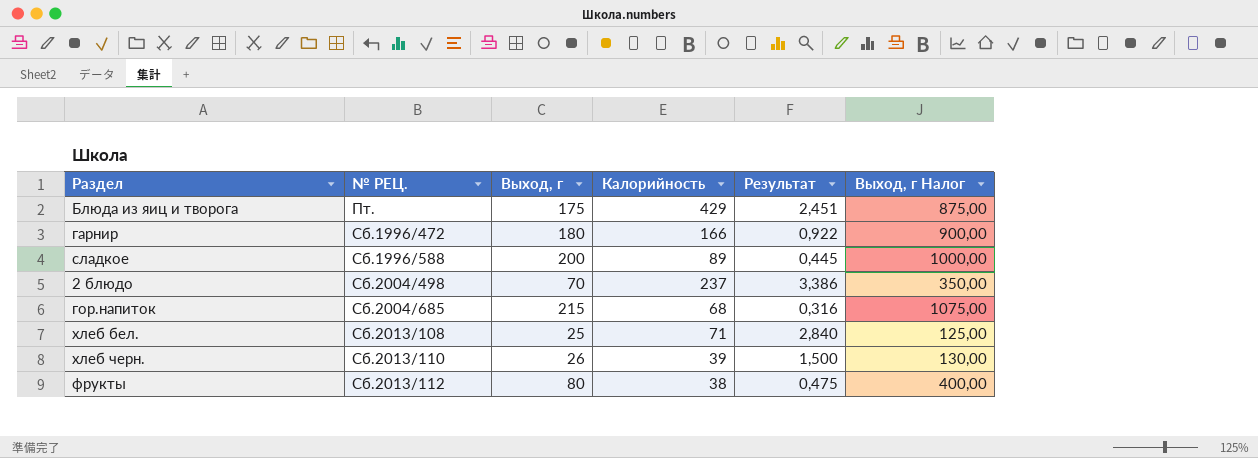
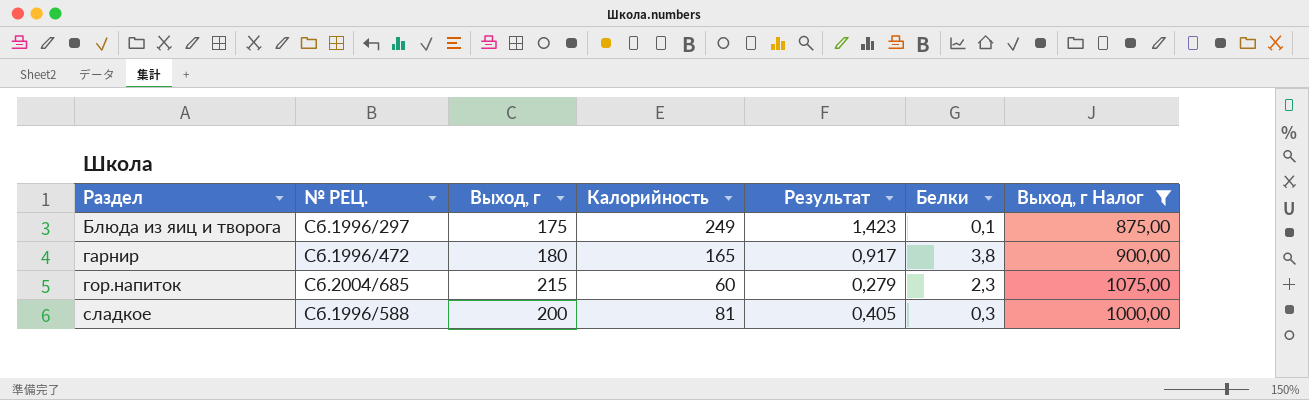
filter: none -> Выход, г Налог >= 875,00
row order: № РЕЦ. ascending -> Раздел ascending
column Белки | position: none -> 6
Блюда из яиц и творога | № РЕЦ.: Пт. -> Сб.1996/297
Блюда из яиц и творога | Калорийность: 429 -> 249
Блюда из яиц и творога | Результат: 2,451 -> 1,423
гарнир | Калорийность: 166 -> 165
гарнир | Результат: 0,922 -> 0,917
гор.напиток | Калорийность: 68 -> 60
гор.напиток | Результат: 0,316 -> 0,279
сладкое | Калорийность: 89 -> 81
сладкое | Результат: 0,445 -> 0,405

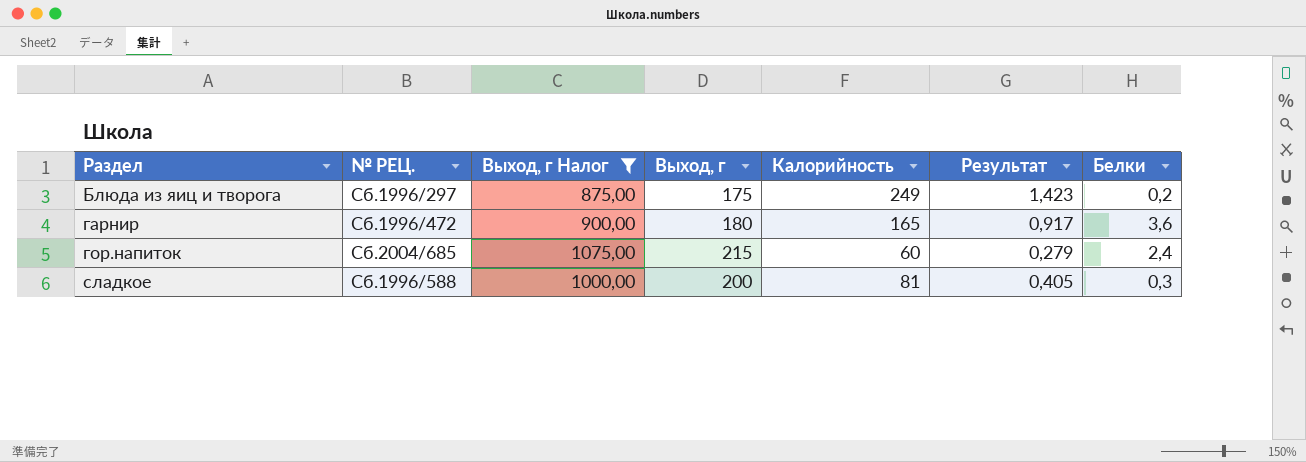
column Выход, г Налог | position: 7 -> 3
Блюда из яиц и творога | Белки: 0,1 -> 0,2
гарнир | Белки: 3,8 -> 3,6
гор.напиток | Белки: 2,3 -> 2,4

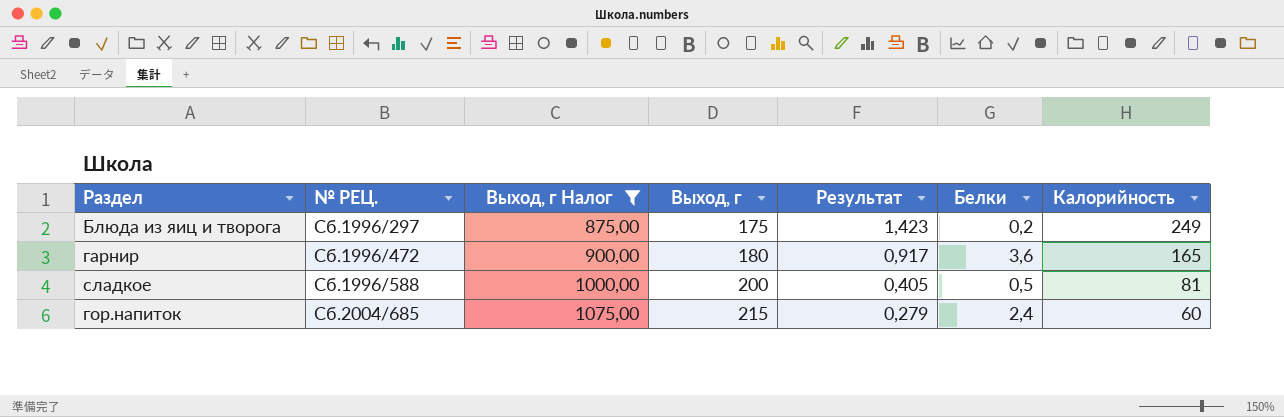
row order: Раздел ascending -> № РЕЦ. ascending
column Калорийность | position: 5 -> 7
сладкое | Белки: 0,3 -> 0,5

